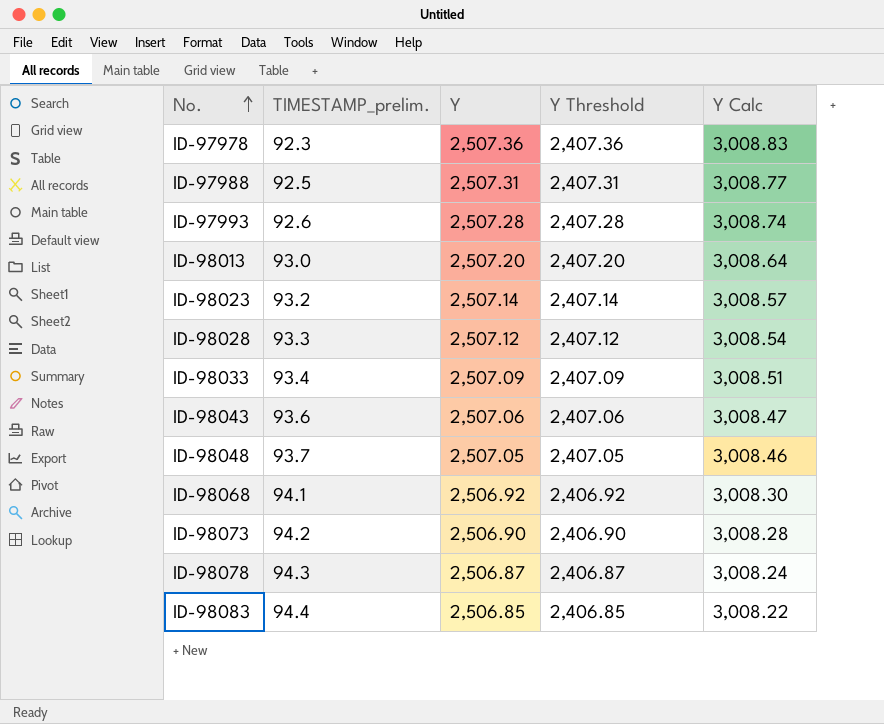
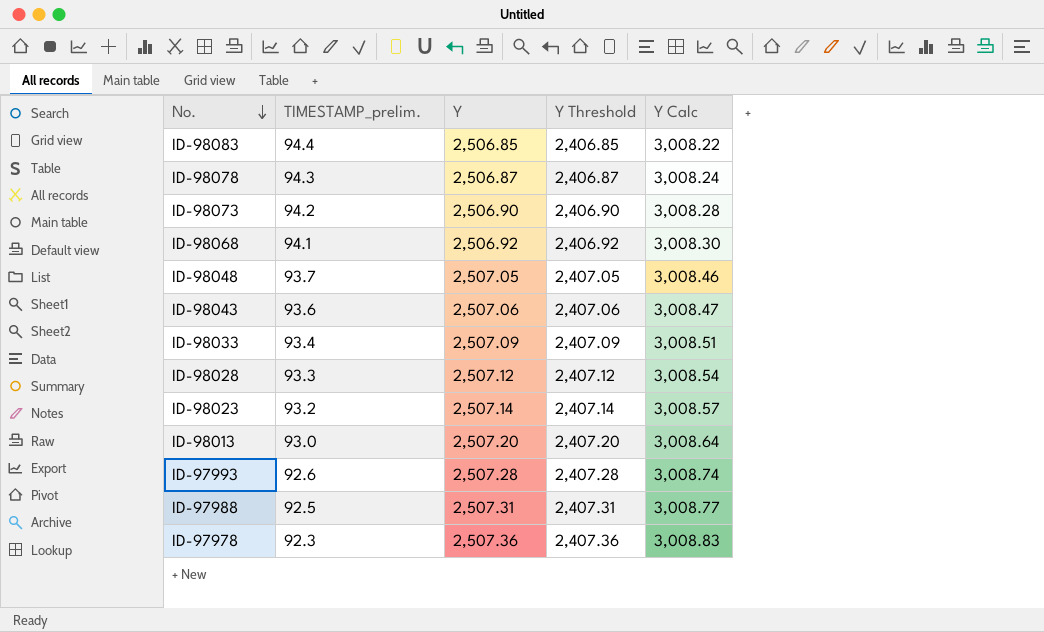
row order: No. ascending -> No. descending

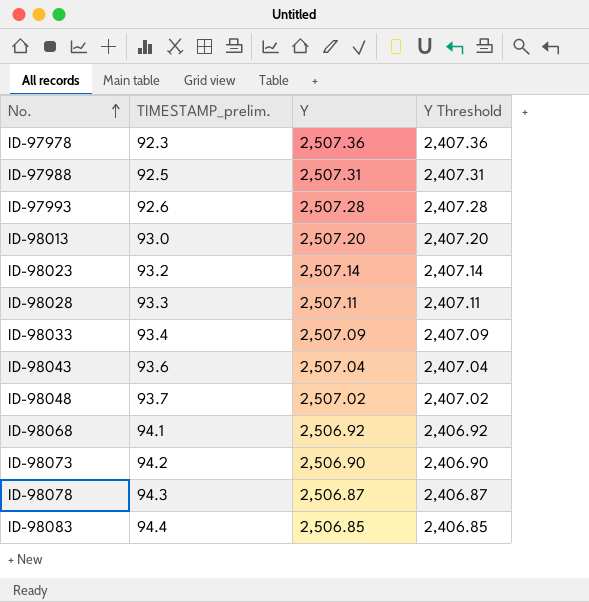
row order: No. descending -> No. ascending
column Y Calc | formula: [Y] * 1.2 -> none
ID-98028 | Y: 2,507.12 -> 2,507.11
ID-98028 | Y Threshold: 2,407.12 -> 2,407.11
ID-98043 | Y: 2,507.06 -> 2,507.04
ID-98043 | Y Threshold: 2,407.06 -> 2,407.04
ID-98048 | Y: 2,507.05 -> 2,507.02
ID-98048 | Y Threshold: 2,407.05 -> 2,407.02

